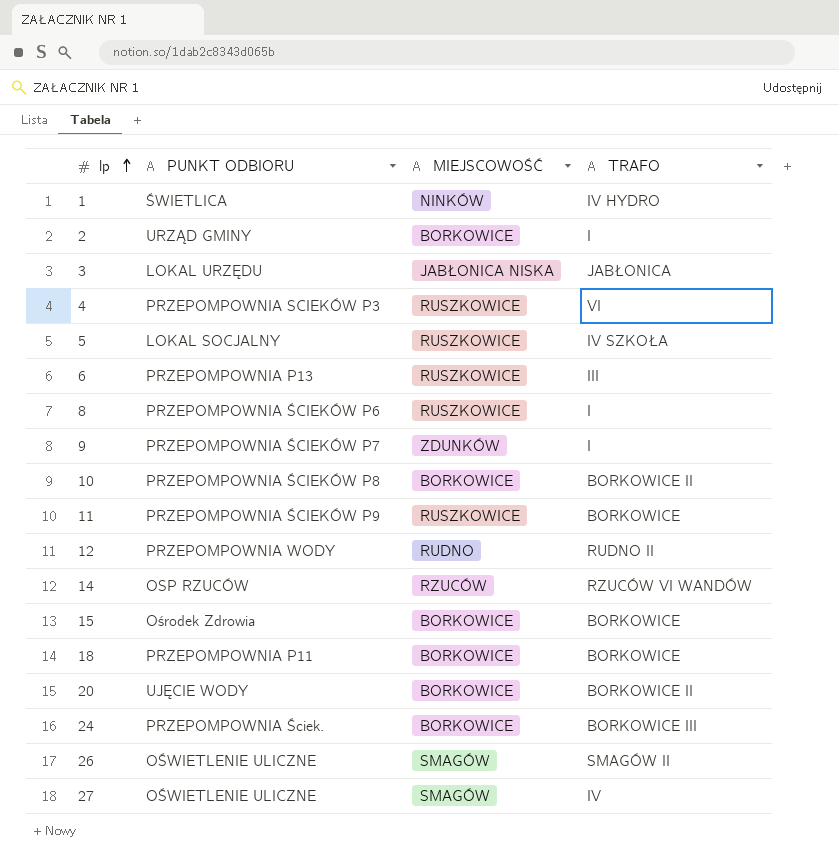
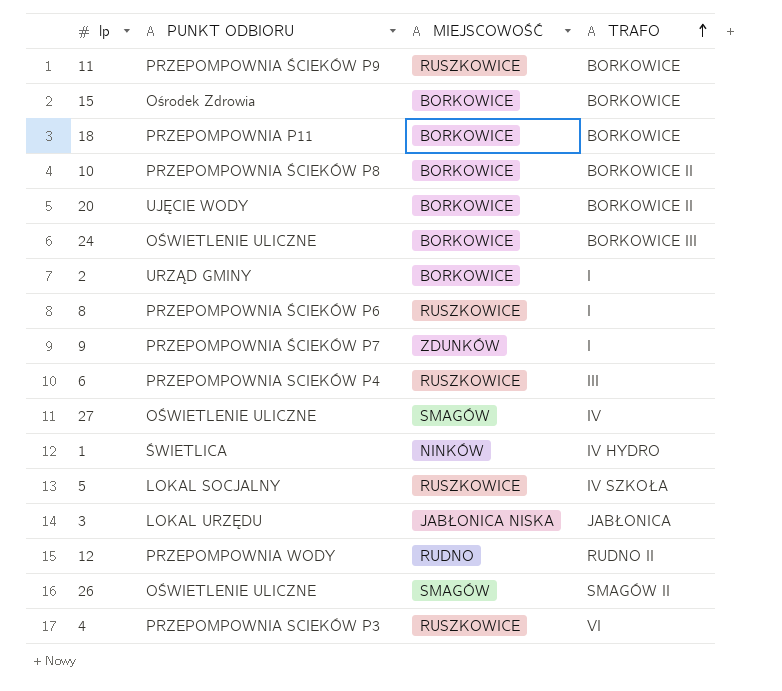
row order: lp ascending -> TRAFO ascending
row 14: OSP RZUCÓW | RZUCÓW | RZUCÓW VI WANDÓW -> none
24 | PUNKT ODBIORU: PRZEPOMPOWNIA Ściek. -> OŚWIETLENIE ULICZNE
6 | PUNKT ODBIORU: PRZEPOMPOWNIA P13 -> PRZEPOMPOWNIA SCIEKÓW P4

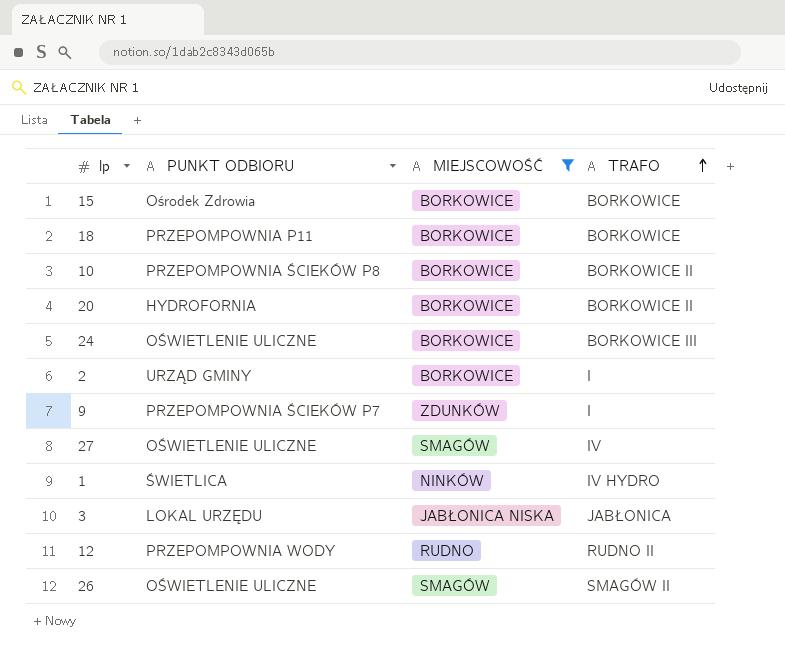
filter: none -> MIEJSCOWOŚĆ != RUSZKOWICE
20 | PUNKT ODBIORU: UJĘCIE WODY -> HYDROFORNIA

